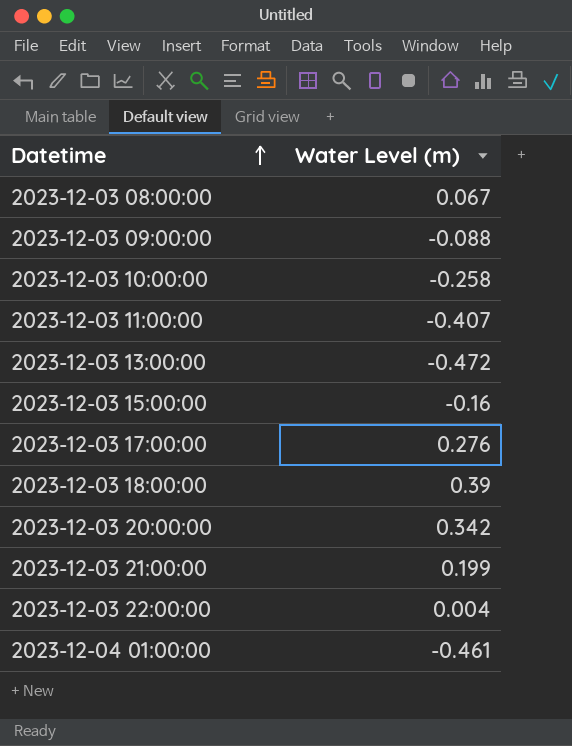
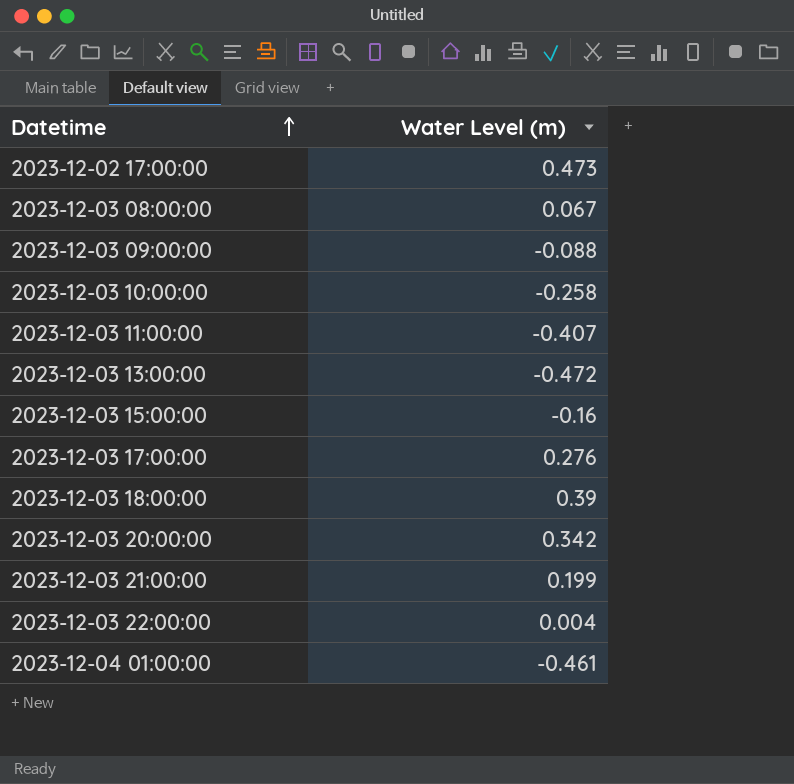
row 2023-12-02 17:00:00: none -> 0.473

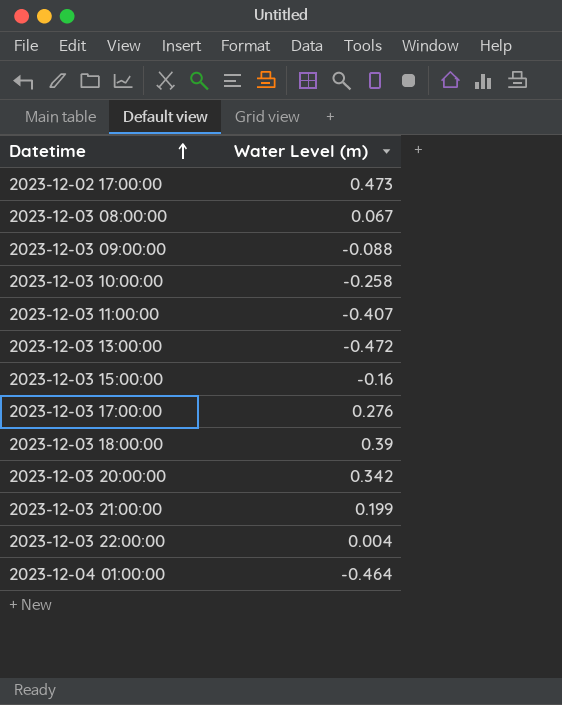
2023-12-04 01:00:00 | Water Level (m): -0.461 -> -0.464

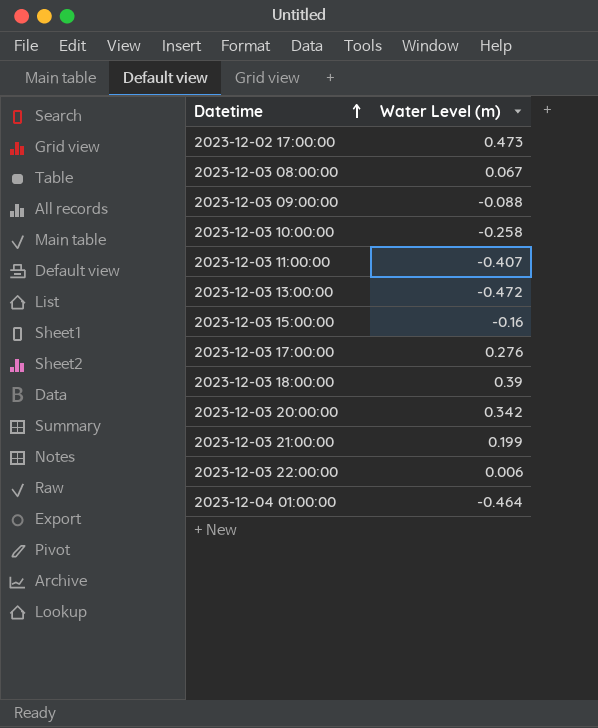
2023-12-03 22:00:00 | Water Level (m): 0.004 -> 0.006

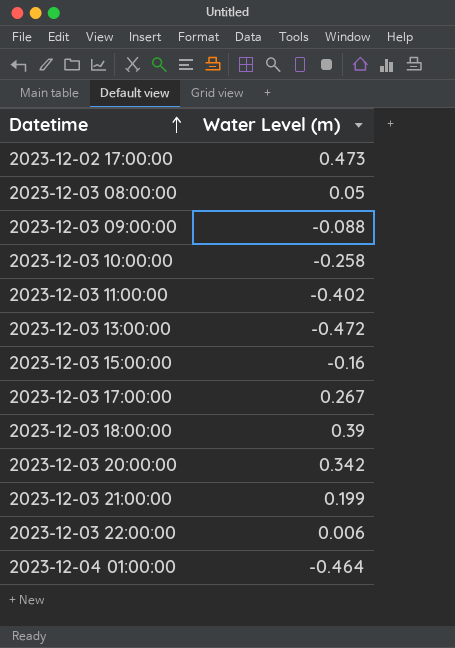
2023-12-03 08:00:00 | Water Level (m): 0.067 -> 0.05
2023-12-03 11:00:00 | Water Level (m): -0.407 -> -0.402
2023-12-03 17:00:00 | Water Level (m): 0.276 -> 0.267

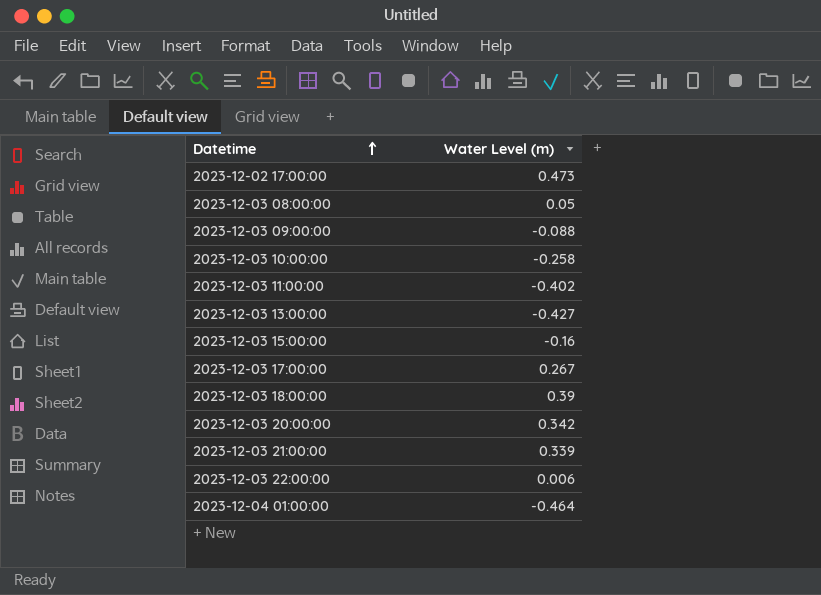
2023-12-03 13:00:00 | Water Level (m): -0.472 -> -0.427
2023-12-03 21:00:00 | Water Level (m): 0.199 -> 0.339

